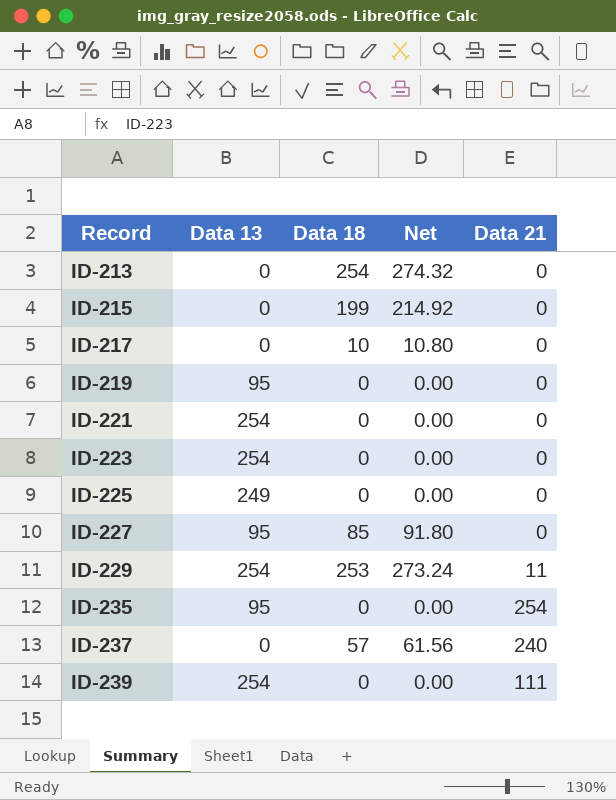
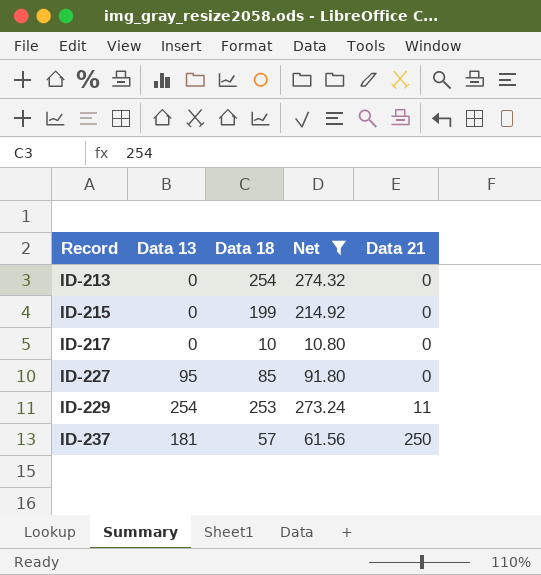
filter: none -> Net != 0.00
ID-237 | Data 13: 0 -> 181
ID-237 | Data 21: 240 -> 250

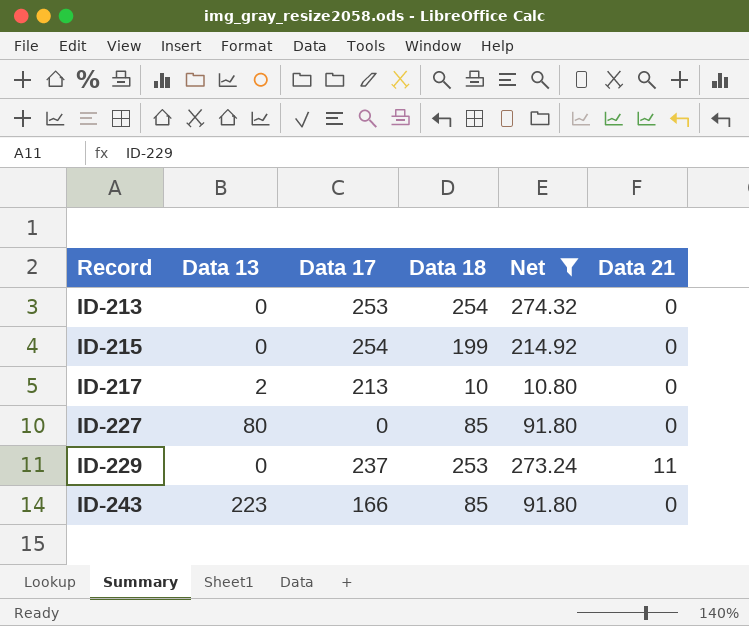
column Data 17 | position: none -> 3
row ID-237: 181 | 57 | 61.56 | 250 -> none
ID-217 | Data 13: 0 -> 2
ID-227 | Data 13: 95 -> 80
ID-229 | Data 13: 254 -> 0
row ID-243: none -> 223 | 166 | 85 | 91.80 | 0

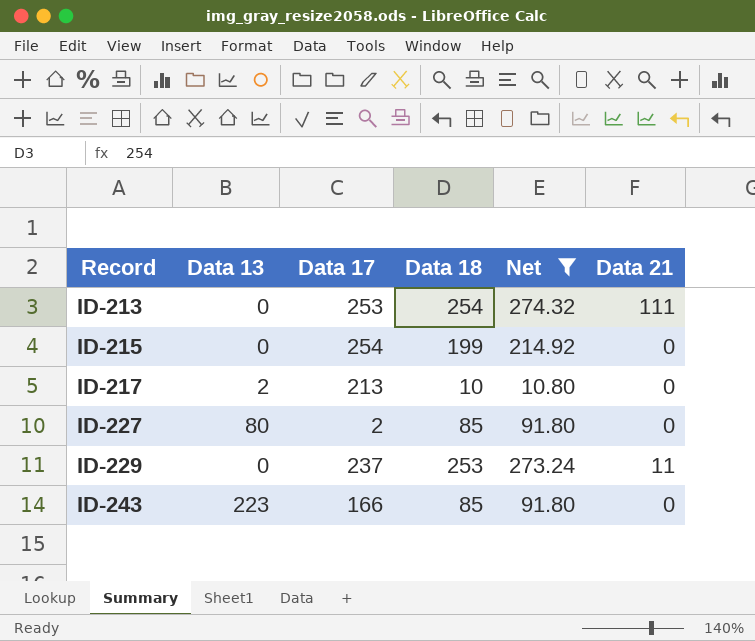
ID-213 | Data 21: 0 -> 111
ID-227 | Data 17: 0 -> 2

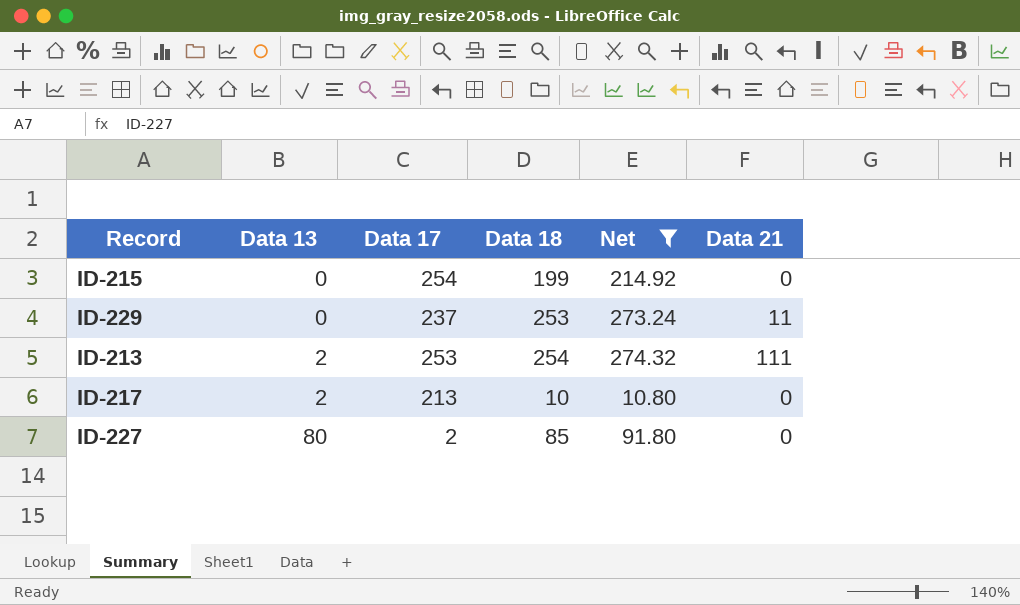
row order: Record ascending -> Data 13 ascending
row ID-243: 223 | 166 | 85 | 91.80 | 0 -> none
ID-213 | Data 13: 0 -> 2

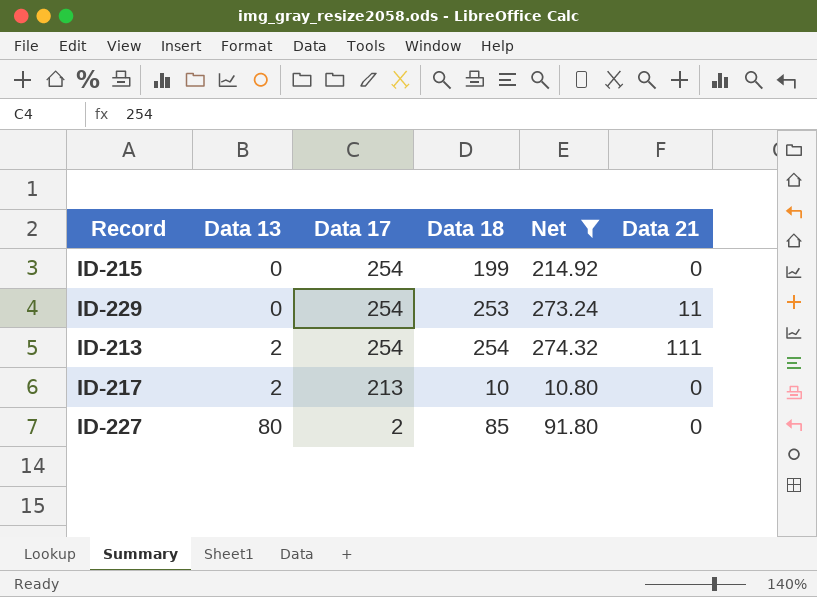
ID-229 | Data 17: 237 -> 254
ID-213 | Data 17: 253 -> 254

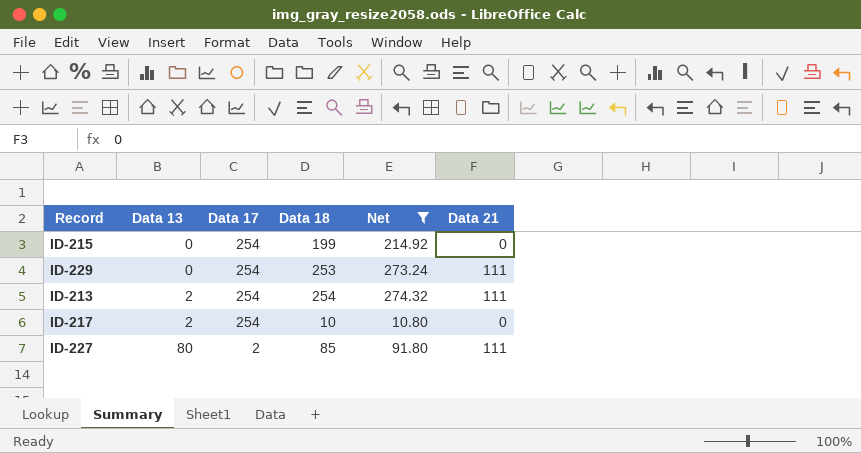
ID-229 | Data 21: 11 -> 111
ID-217 | Data 17: 213 -> 254
ID-227 | Data 21: 0 -> 111

